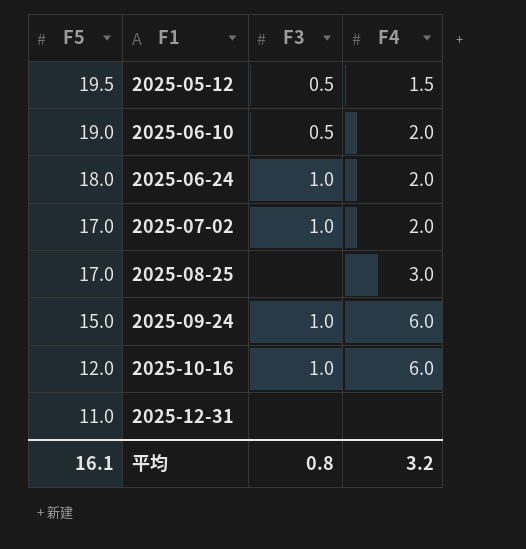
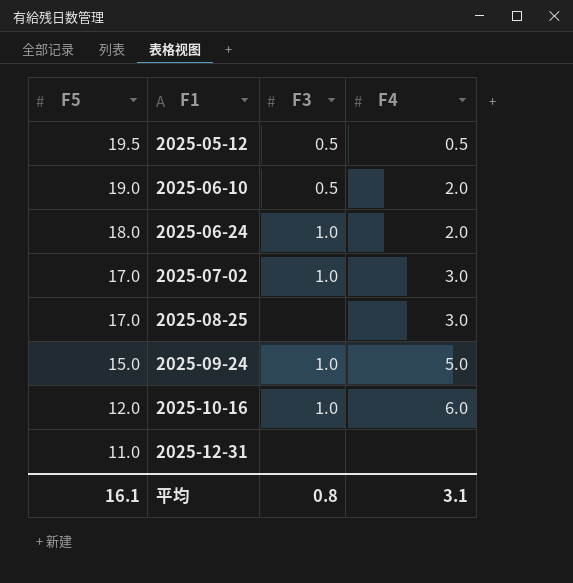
2025-05-12 | F4: 1.5 -> 0.5
2025-07-02 | F4: 2.0 -> 3.0
2025-09-24 | F4: 6.0 -> 5.0
平均 | F4: 3.2 -> 3.1

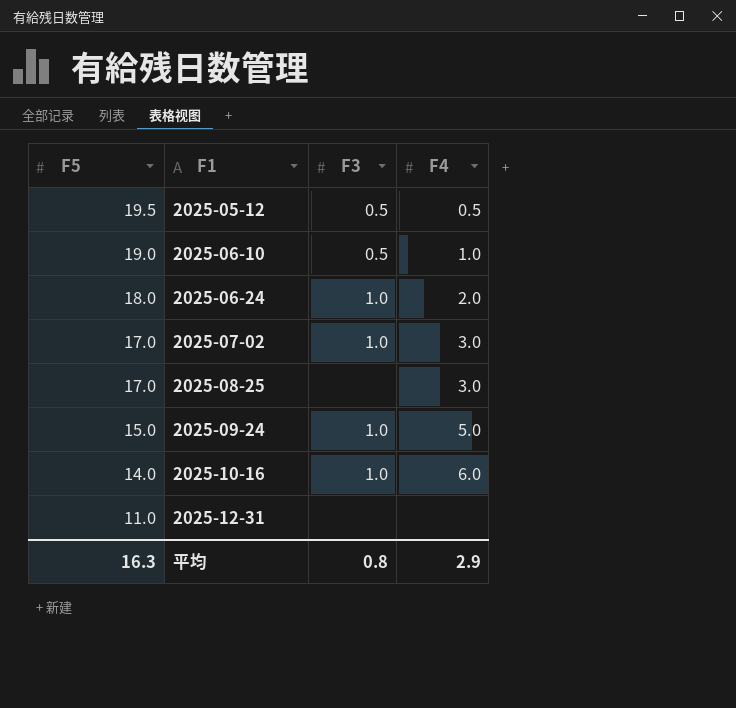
2025-06-10 | F4: 2.0 -> 1.0
2025-10-16 | F5: 12.0 -> 14.0
平均 | F5: 16.1 -> 16.3
平均 | F4: 3.1 -> 2.9

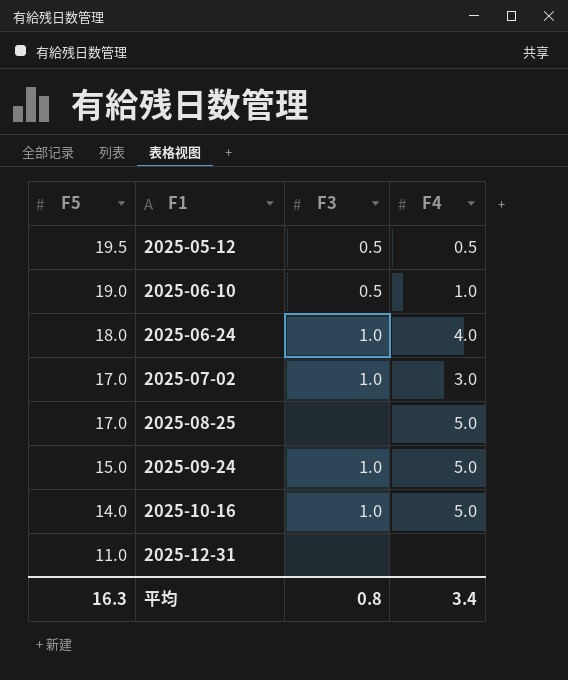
2025-06-24 | F4: 2.0 -> 4.0
2025-08-25 | F4: 3.0 -> 5.0
2025-10-16 | F4: 6.0 -> 5.0
平均 | F4: 2.9 -> 3.4

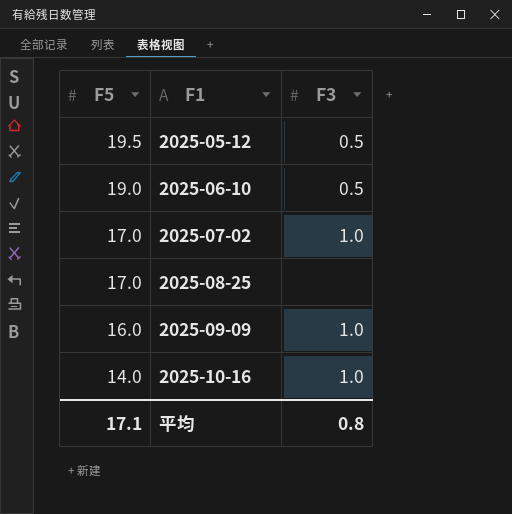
column F4 | position: 4 -> none
row 2025-06-24: 18.0 | 1.0 | 4.0 -> none
row 2025-09-24: 15.0 | 1.0 | 5.0 -> none
row 2025-12-31: 11.0 | none | none -> none
row 2025-09-09: none -> 16.0 | 1.0
平均 | F5: 16.3 -> 17.1

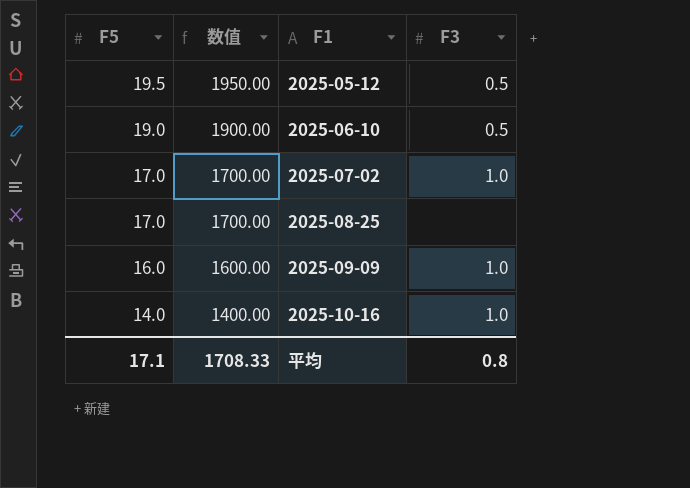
column 数值 | formula: none -> [F5] * 100

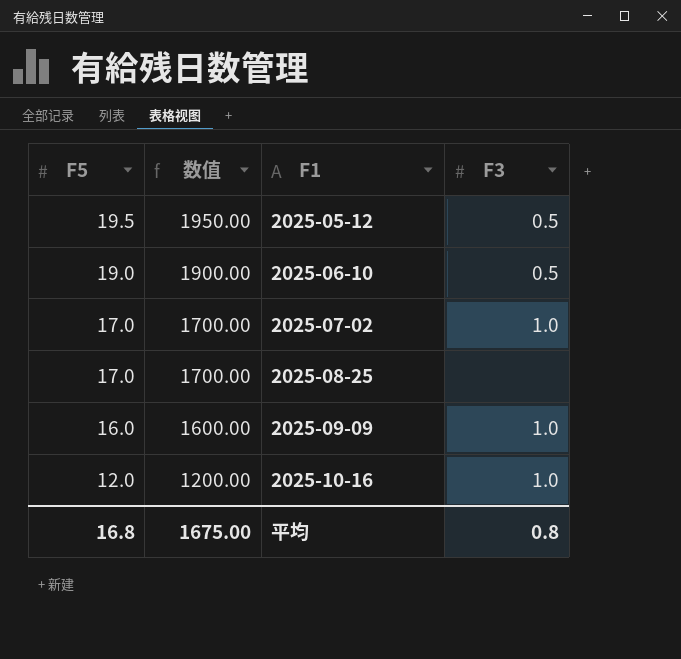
2025-10-16 | F5: 14.0 -> 12.0
2025-10-16 | 数值: 1400.00 -> 1200.00
平均 | F5: 17.1 -> 16.8
平均 | 数值: 1708.33 -> 1675.00

